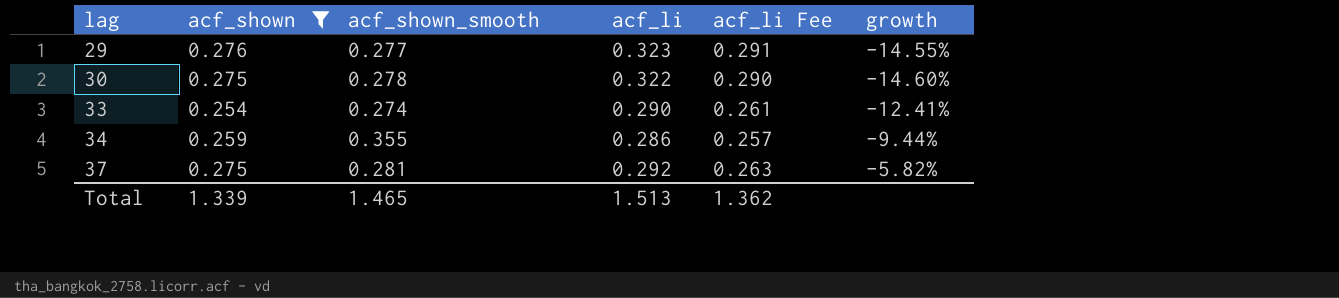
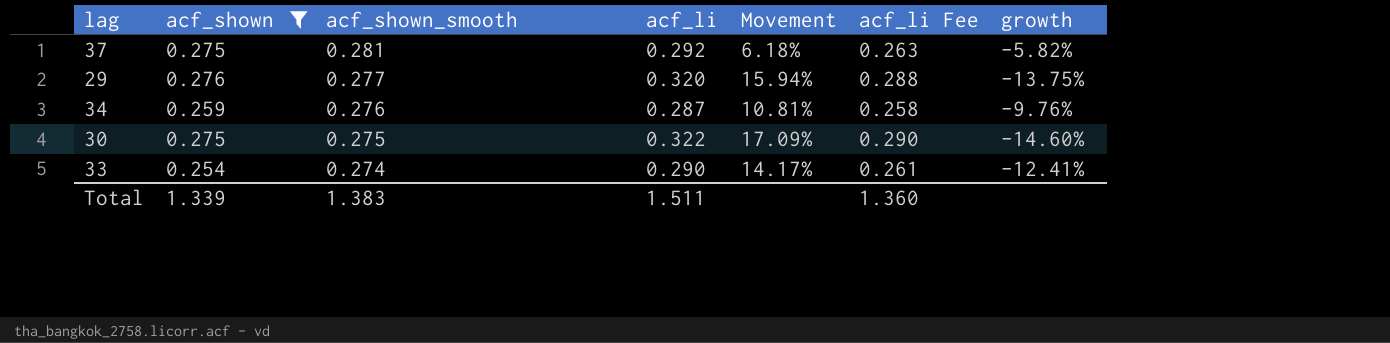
row order: lag ascending -> acf_shown_smooth descending
column Movement | formula: none -> ([acf_li] - [acf_shown]) / [acf_shown]
29 | acf_li: 0.323 -> 0.320
29 | acf_li Fee: 0.291 -> 0.288
29 | growth: -14.55% -> -13.75%
34 | acf_shown_smooth: 0.355 -> 0.276
34 | acf_li: 0.286 -> 0.287
34 | acf_li Fee: 0.257 -> 0.258
34 | growth: -9.44% -> -9.76%
30 | acf_shown_smooth: 0.278 -> 0.275
Total | acf_shown_smooth: 1.465 -> 1.383
Total | acf_li: 1.513 -> 1.511
Total | acf_li Fee: 1.362 -> 1.360

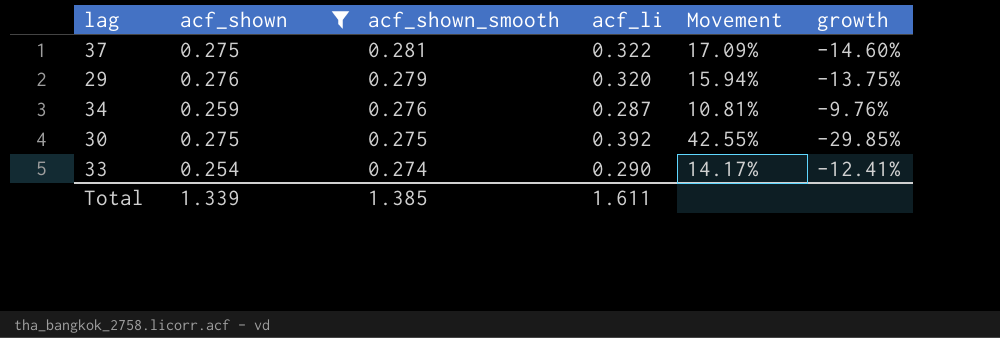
column acf_li Fee | formula: [acf_li] * 0.9 -> none
37 | acf_li: 0.292 -> 0.322
37 | Movement: 6.18% -> 17.09%
37 | growth: -5.82% -> -14.60%
29 | acf_shown_smooth: 0.277 -> 0.279
30 | acf_li: 0.322 -> 0.392
30 | Movement: 17.09% -> 42.55%
30 | growth: -14.60% -> -29.85%
Total | acf_shown_smooth: 1.383 -> 1.385
Total | acf_li: 1.511 -> 1.611

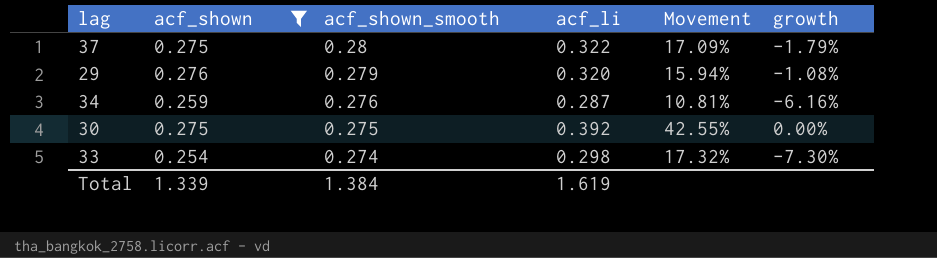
column growth | formula: ([acf_shown] - [acf_li]) / [acf_li] -> ([acf_shown] - [acf_shown_smooth]) / [acf_shown_smooth]
37 | acf_shown_smooth: 0.281 -> 0.28
33 | acf_li: 0.290 -> 0.298
33 | Movement: 14.17% -> 17.32%
Total | acf_shown_smooth: 1.385 -> 1.384
Total | acf_li: 1.611 -> 1.619

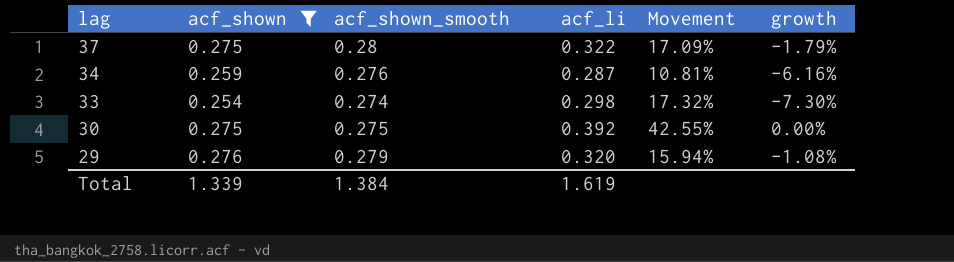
row order: acf_shown_smooth descending -> lag descending

